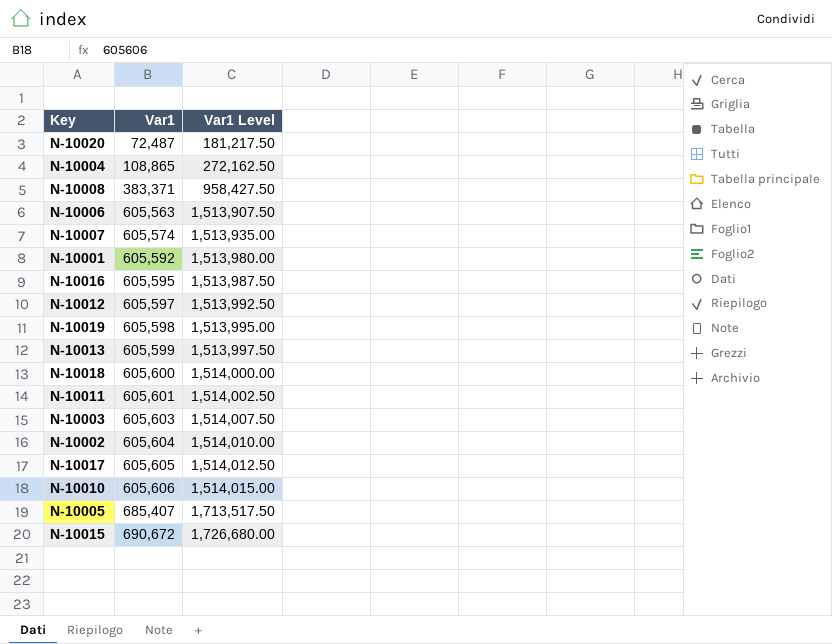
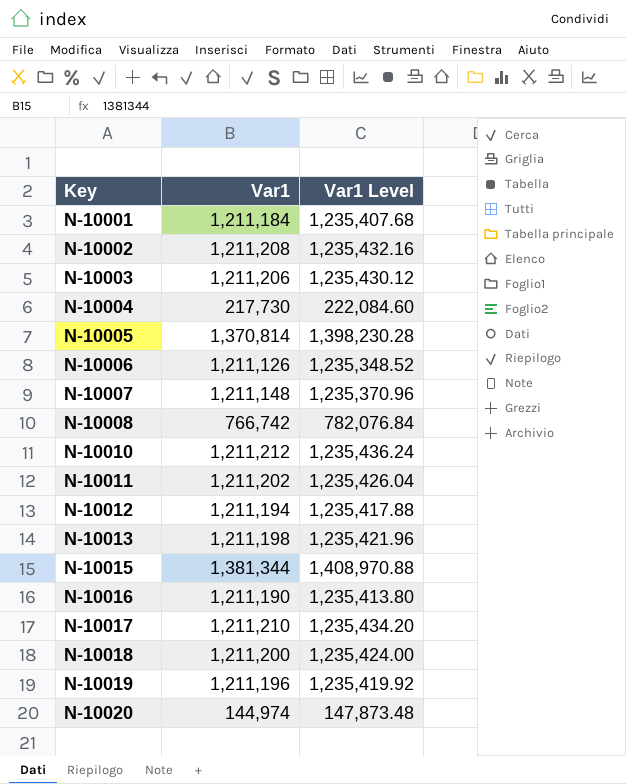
row order: Var1 ascending -> Key ascending
column Var1 Level | formula: [Var1] * 2.5 -> [Var1] * 1.02
N-10001 | Var1: 605,592 -> 1,211,184
N-10002 | Var1: 605,604 -> 1,211,208
N-10003 | Var1: 605,603 -> 1,211,206
N-10004 | Var1: 108,865 -> 217,730
N-10005 | Var1: 685,407 -> 1,370,814
N-10006 | Var1: 605,563 -> 1,211,126
N-10007 | Var1: 605,574 -> 1,211,148
N-10008 | Var1: 383,371 -> 766,742
N-10010 | Var1: 605,606 -> 1,211,212
N-10011 | Var1: 605,601 -> 1,211,202
N-10012 | Var1: 605,597 -> 1,211,194
N-10013 | Var1: 605,599 -> 1,211,198
N-10015 | Var1: 690,672 -> 1,381,344
N-10016 | Var1: 605,595 -> 1,211,190
N-10017 | Var1: 605,605 -> 1,211,210
N-10018 | Var1: 605,600 -> 1,211,200
N-10019 | Var1: 605,598 -> 1,211,196
N-10020 | Var1: 72,487 -> 144,974

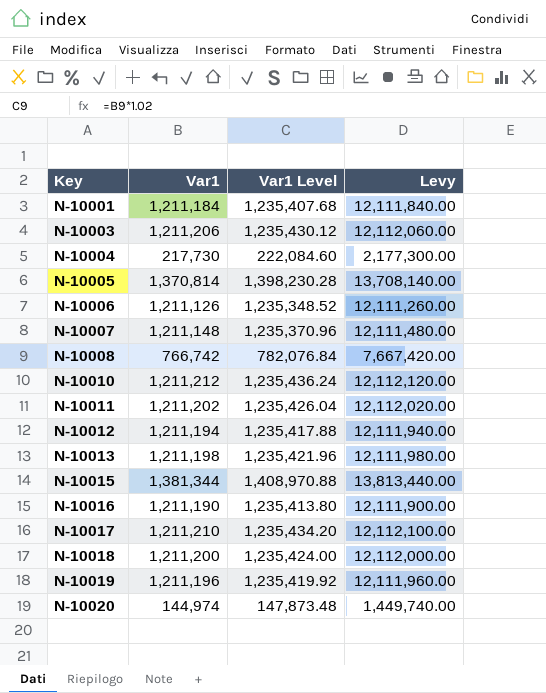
column Levy | formula: none -> [Var1] * 10
row N-10002: 1,211,208 | 1,235,432.16 -> none

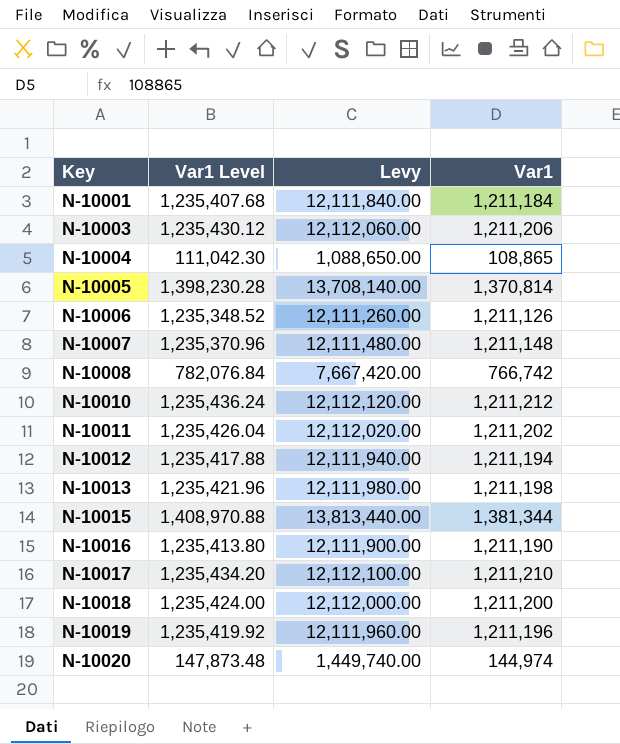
column Var1 | position: 2 -> 4
N-10004 | Var1 Level: 222,084.60 -> 111,042.30
N-10004 | Levy: 2,177,300.00 -> 1,088,650.00
N-10004 | Var1: 217,730 -> 108,865

